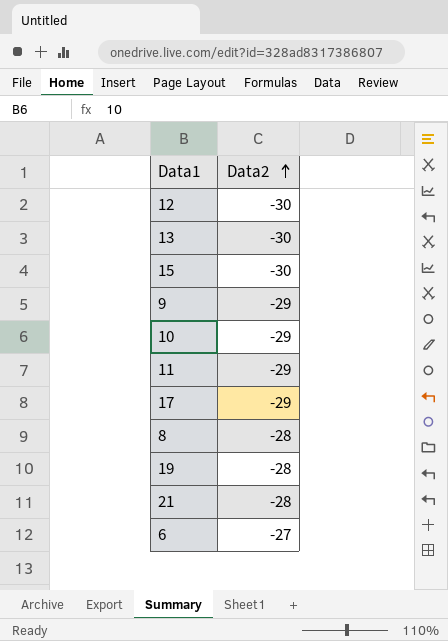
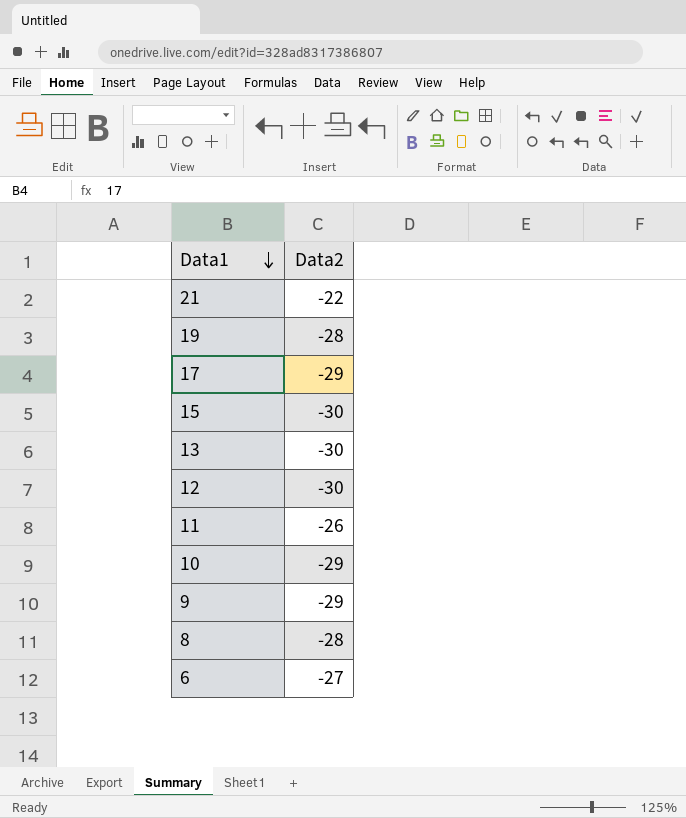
row order: Data2 ascending -> Data1 descending
21 | Data2: -28 -> -22
11 | Data2: -29 -> -26

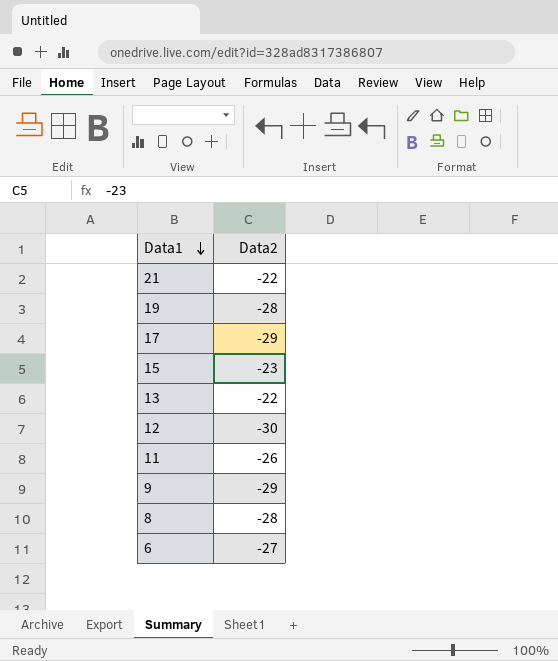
row 10: -29 -> none
15 | Data2: -30 -> -23
13 | Data2: -30 -> -22

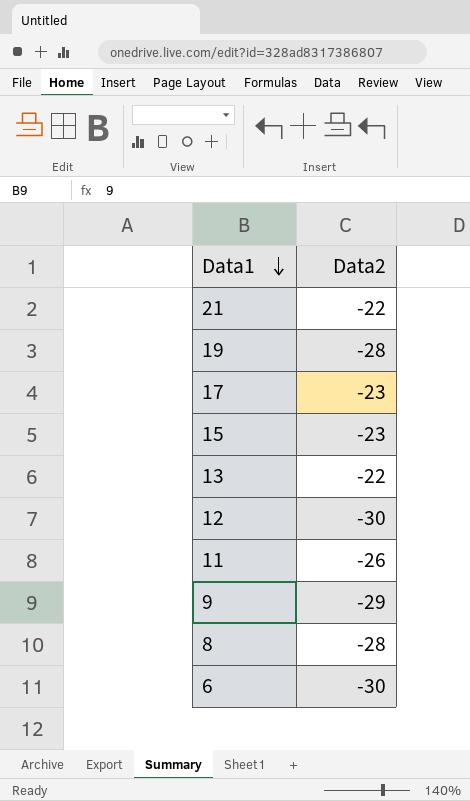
17 | Data2: -29 -> -23
6 | Data2: -27 -> -30

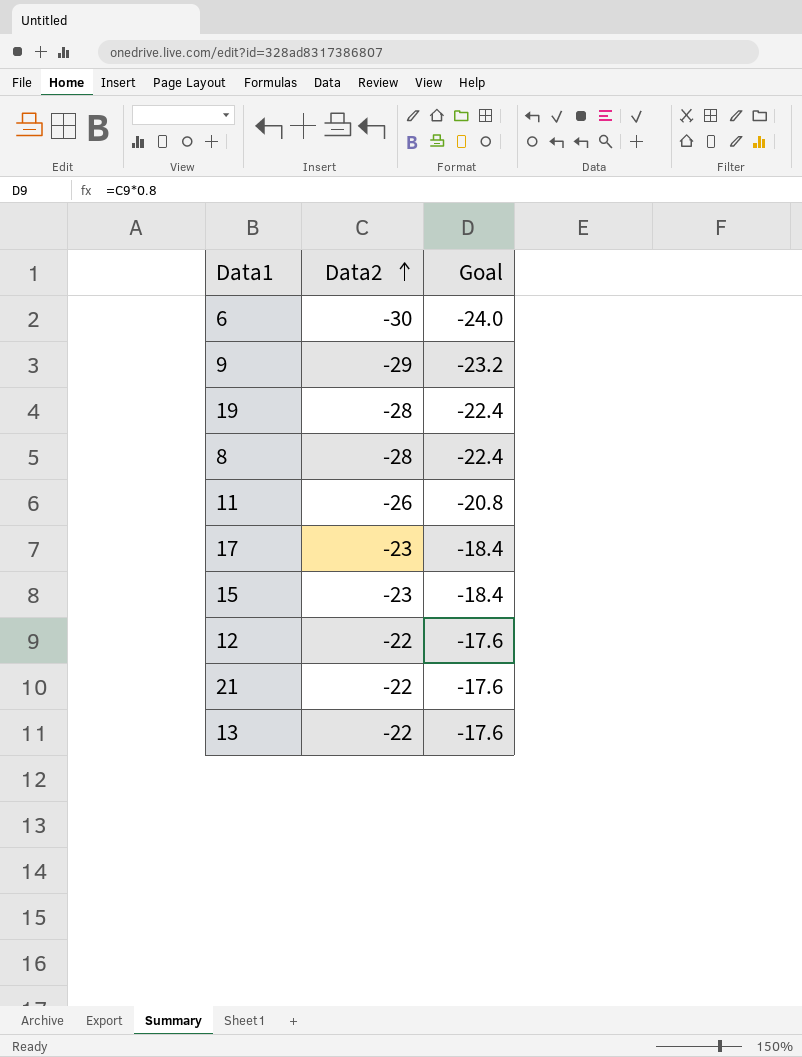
row order: Data1 descending -> Data2 ascending
column Goal | formula: none -> [Data2] * 0.8
12 | Data2: -30 -> -22

